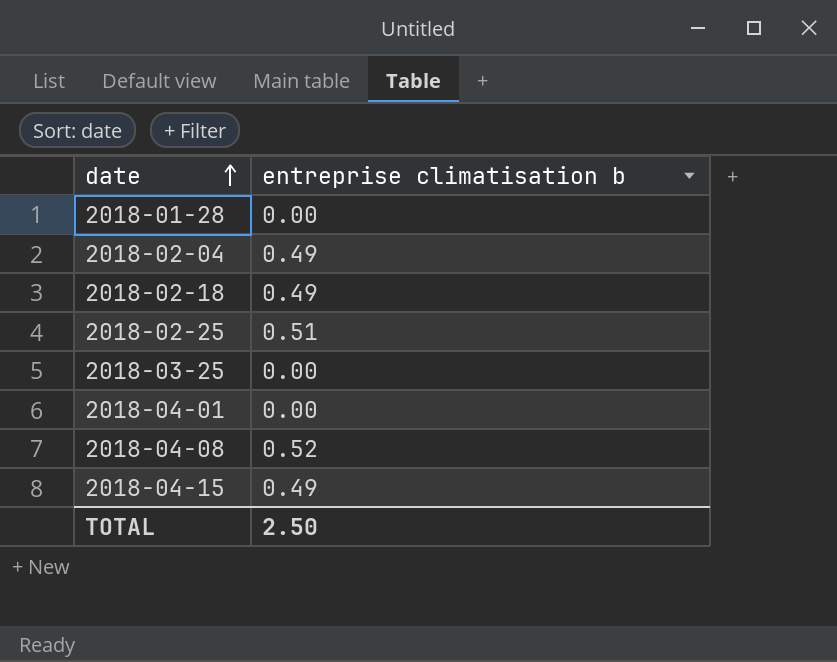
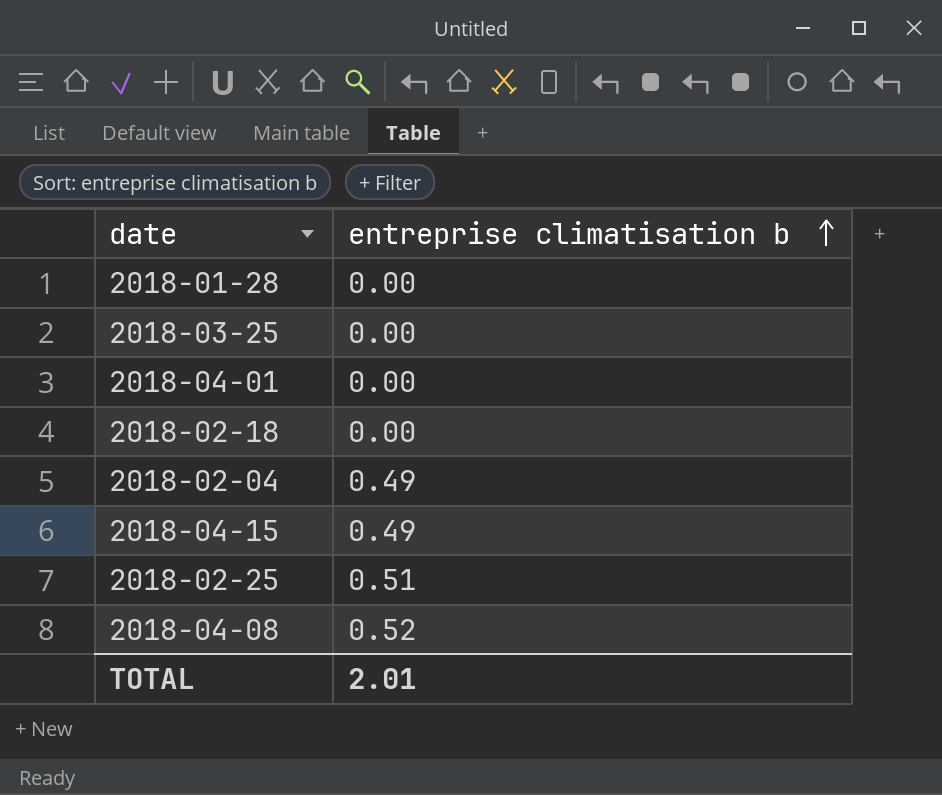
row order: date ascending -> entreprise climatisation b ascending
2018-02-18 | entreprise climatisation b: 0.49 -> 0.00
TOTAL | entreprise climatisation b: 2.50 -> 2.01

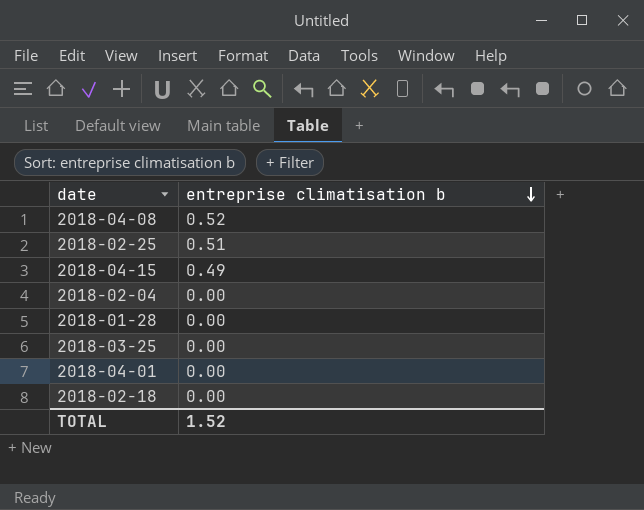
row order: entreprise climatisation b ascending -> entreprise climatisation b descending
2018-02-04 | entreprise climatisation b: 0.49 -> 0.00
TOTAL | entreprise climatisation b: 2.01 -> 1.52

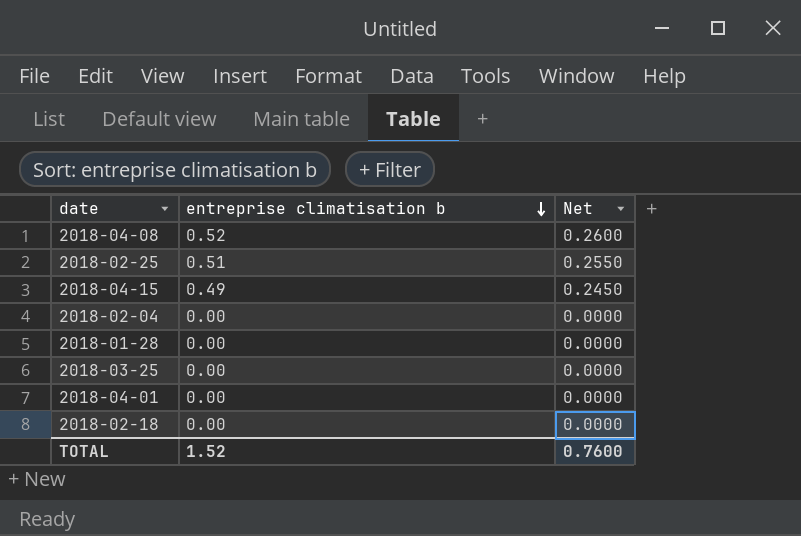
column Net | formula: none -> [entreprise climatisation b] * 0.5

